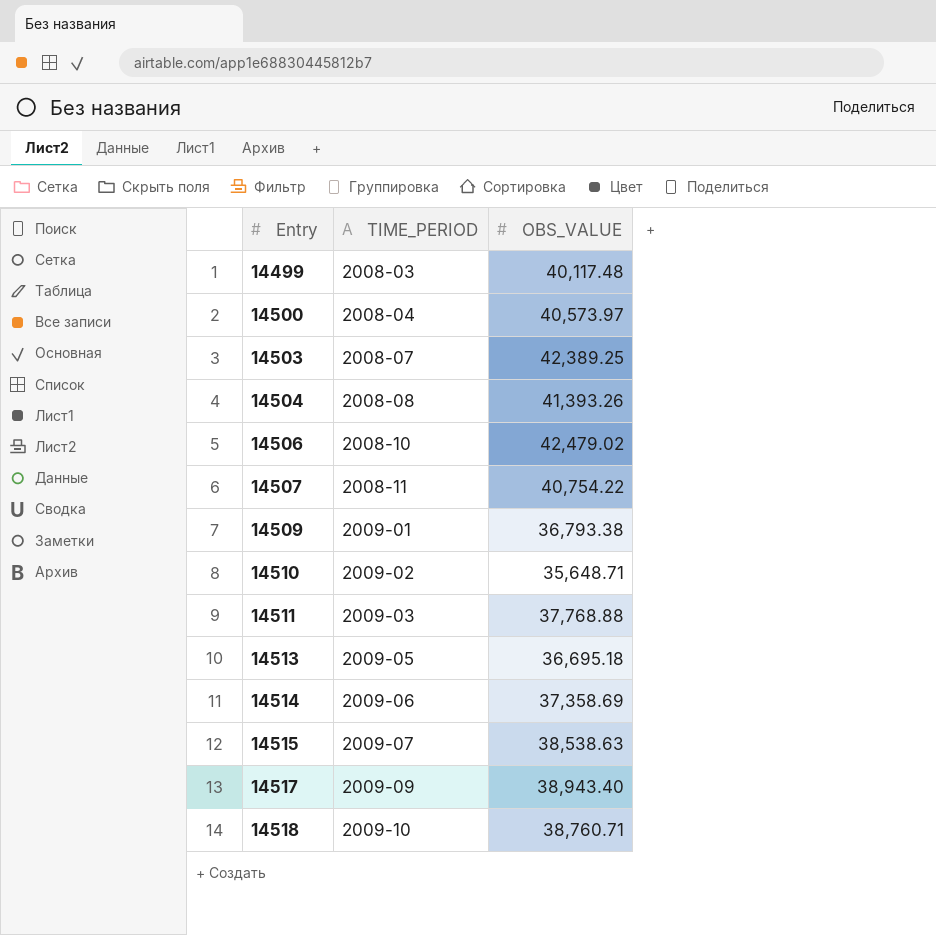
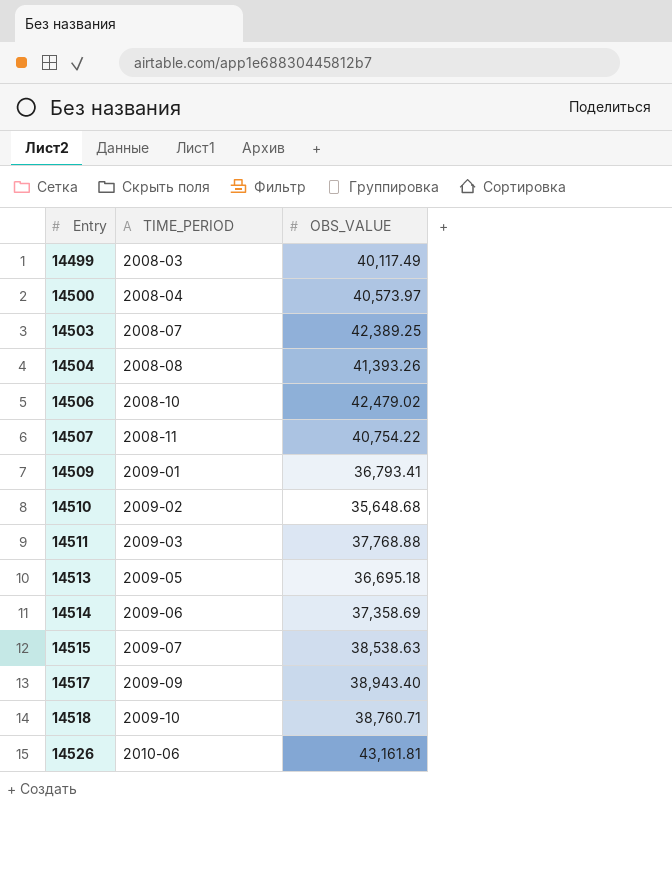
14499 | OBS_VALUE: 40,117.48 -> 40,117.49
14509 | OBS_VALUE: 36,793.38 -> 36,793.41
14510 | OBS_VALUE: 35,648.71 -> 35,648.68
row 14526: none -> 2010-06 | 43,161.81

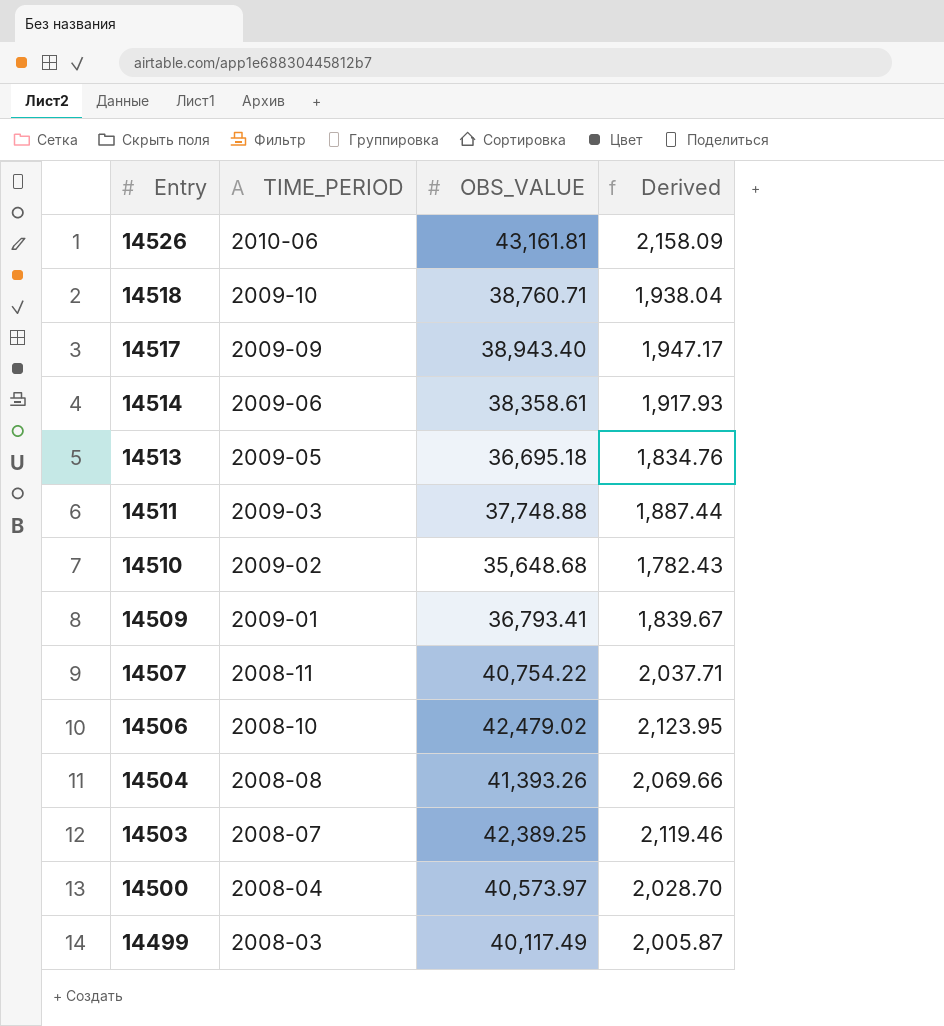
row order: Entry ascending -> Entry descending
column Derived | formula: none -> [OBS_VALUE] * 0.05
row 14515: 2009-07 | 38,538.63 -> none
14514 | OBS_VALUE: 37,358.69 -> 38,358.61
14511 | OBS_VALUE: 37,768.88 -> 37,748.88

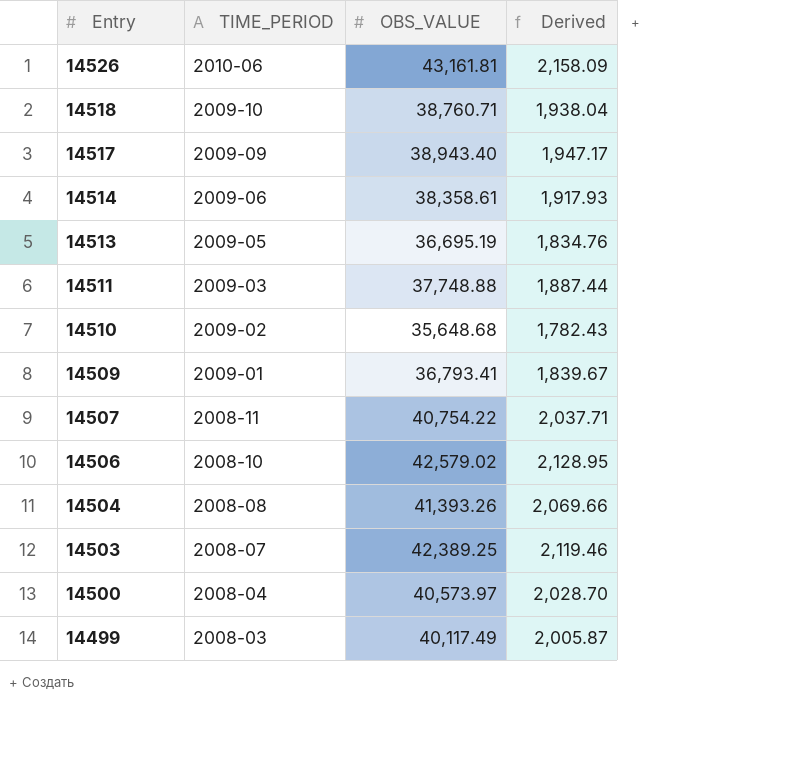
14513 | OBS_VALUE: 36,695.18 -> 36,695.19
14506 | OBS_VALUE: 42,479.02 -> 42,579.02
14506 | Derived: 2,123.95 -> 2,128.95

